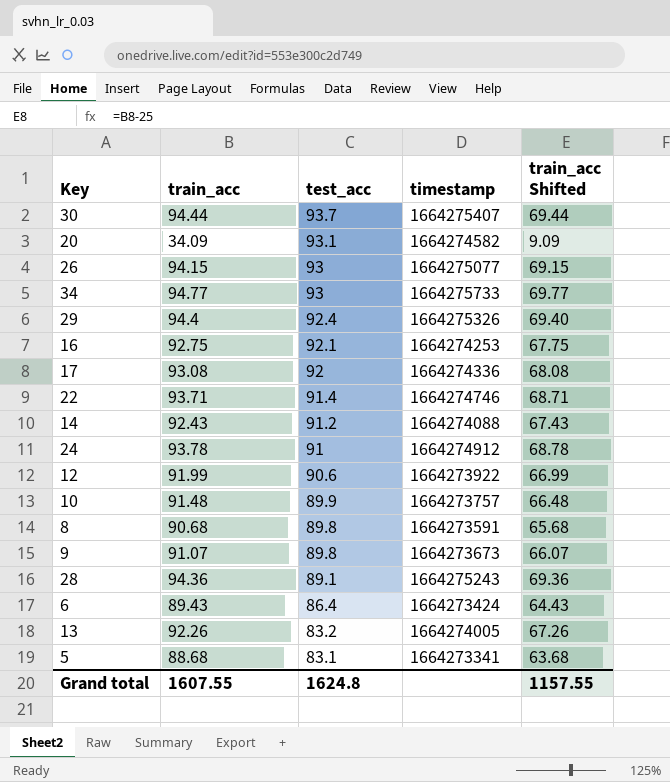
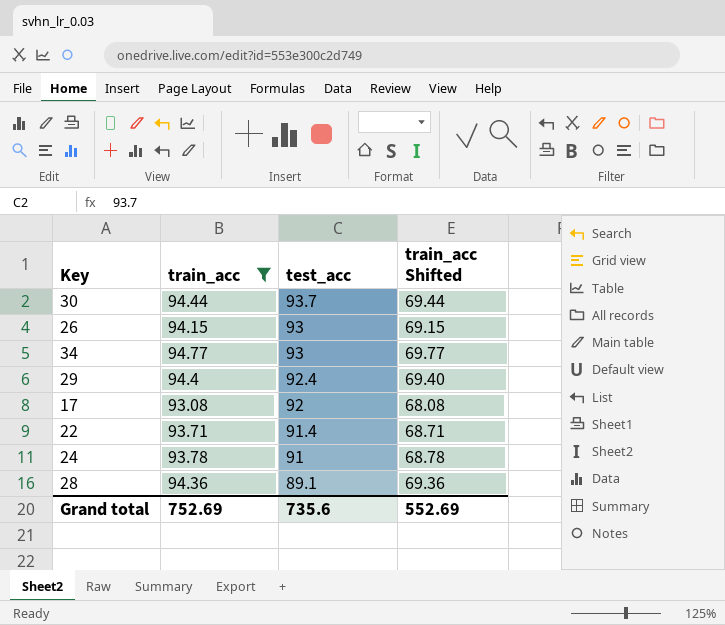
filter: none -> train_acc >= 93.08
column timestamp | position: 4 -> none
Grand total | train_acc: 1607.55 -> 752.69
Grand total | test_acc: 1624.8 -> 735.6
Grand total | train_acc Shifted: 1157.55 -> 552.69

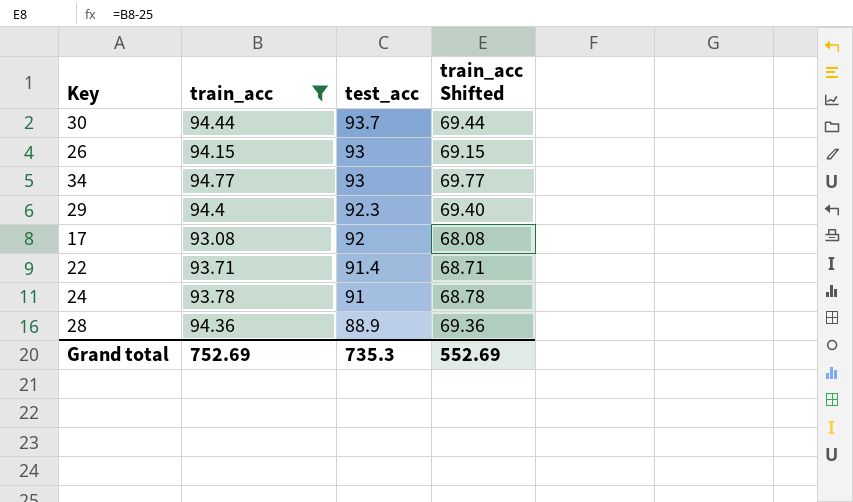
29 | test_acc: 92.4 -> 92.3
28 | test_acc: 89.1 -> 88.9
Grand total | test_acc: 735.6 -> 735.3

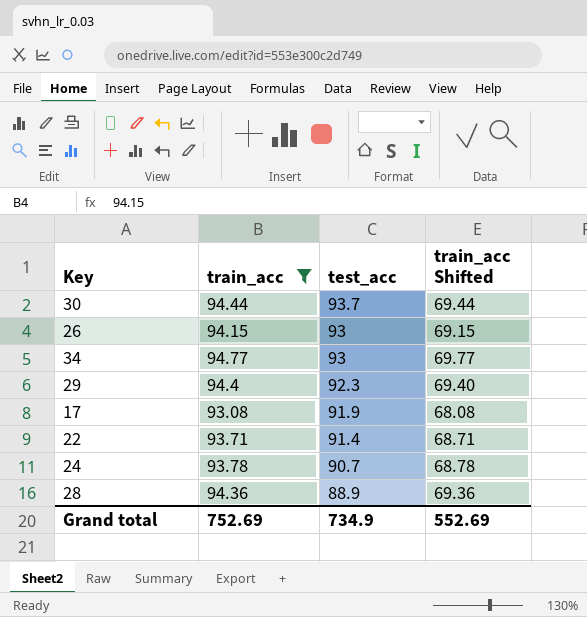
17 | test_acc: 92 -> 91.9
24 | test_acc: 91 -> 90.7
Grand total | test_acc: 735.3 -> 734.9

